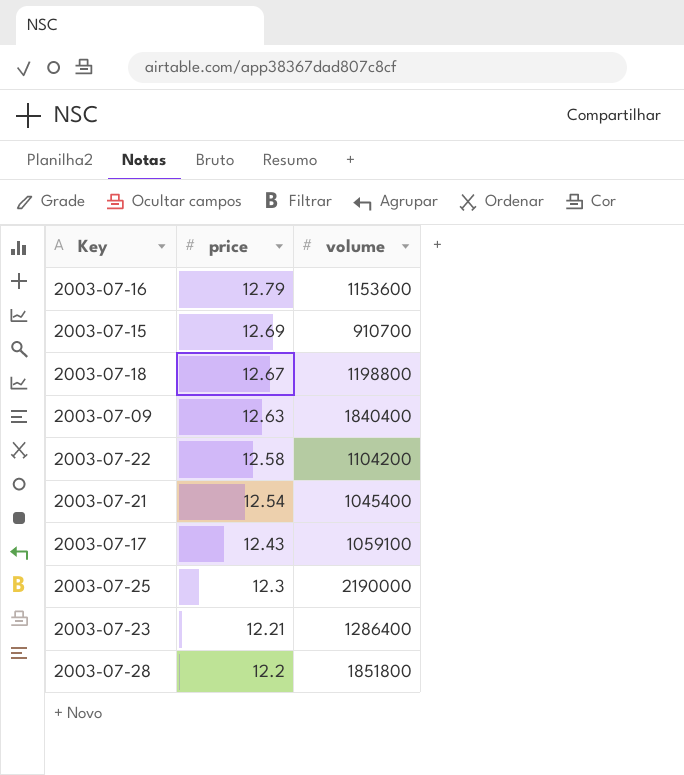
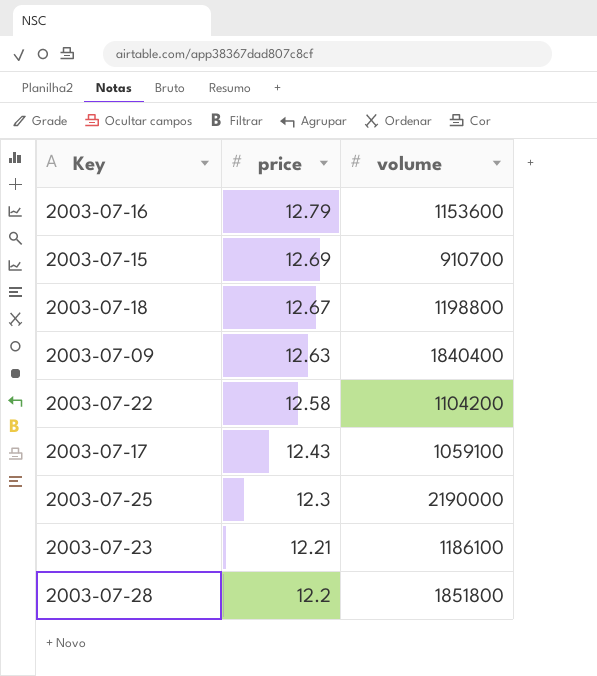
row 2003-07-21: 12.54 | 1045400 -> none
2003-07-23 | volume: 1286400 -> 1186100

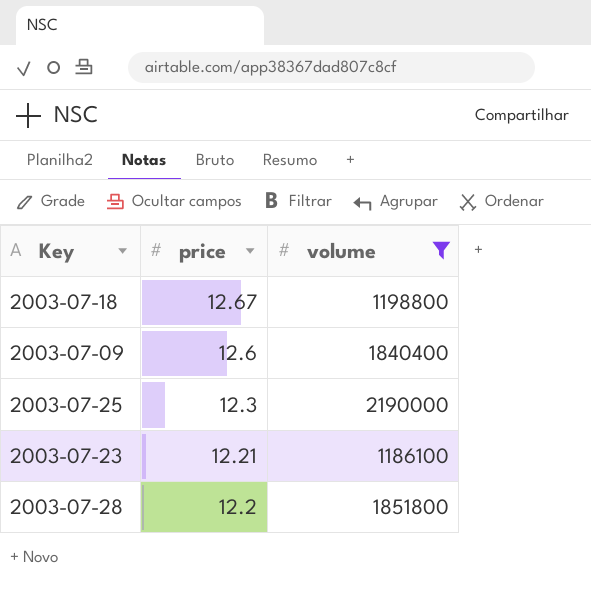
filter: none -> volume >= 1186100
2003-07-09 | price: 12.63 -> 12.6

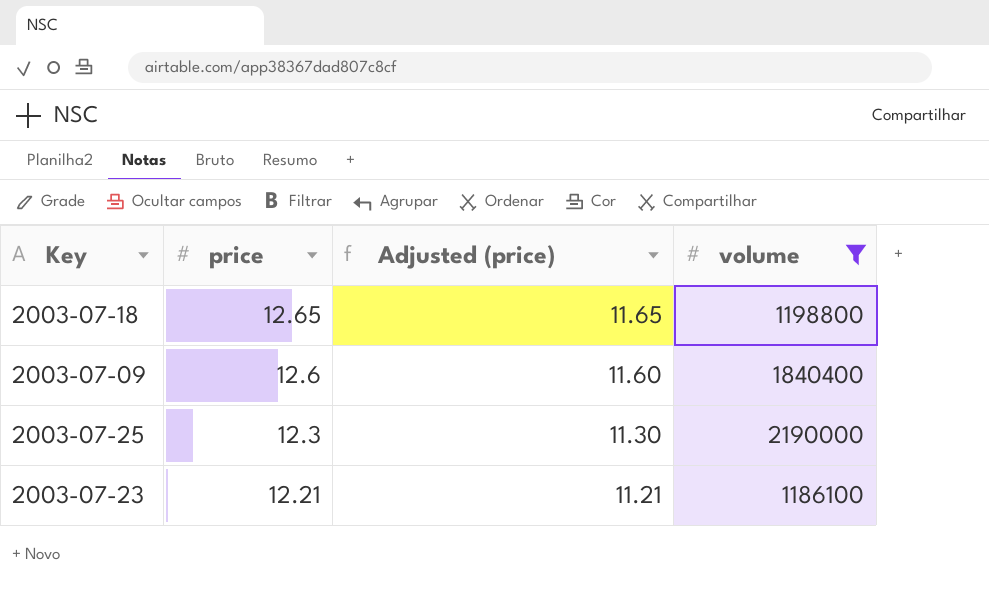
column Adjusted (price) | formula: none -> [price] - 1
row 2003-07-28: 12.2 | 1851800 -> none
2003-07-18 | price: 12.67 -> 12.65

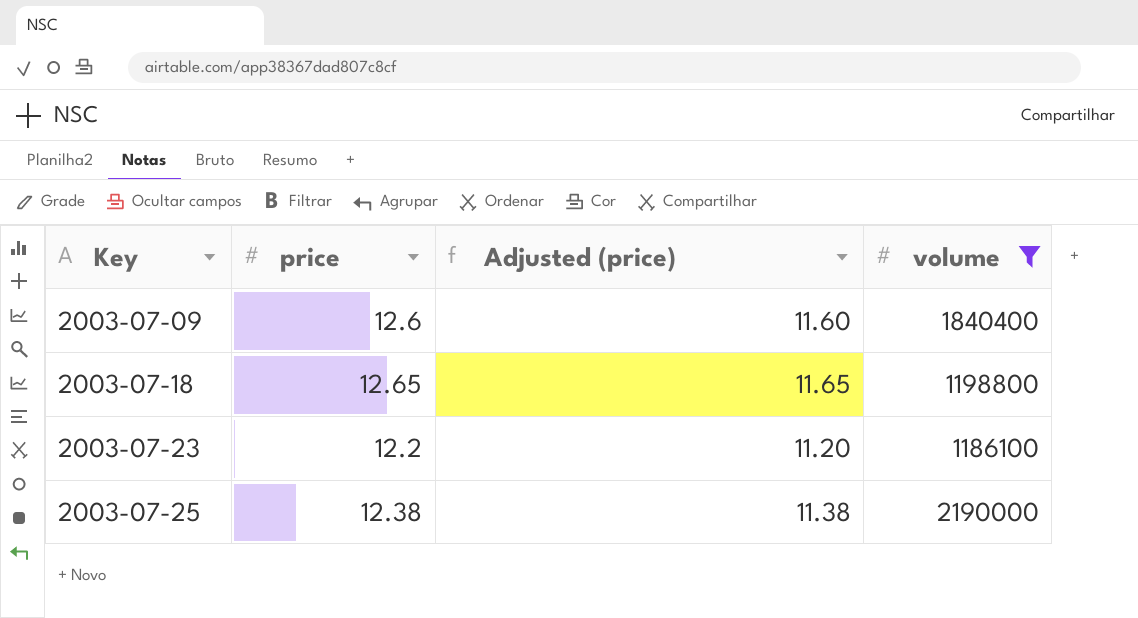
row order: price descending -> Key ascending
2003-07-23 | price: 12.21 -> 12.2
2003-07-23 | Adjusted (price): 11.21 -> 11.20
2003-07-25 | price: 12.3 -> 12.38
2003-07-25 | Adjusted (price): 11.30 -> 11.38

